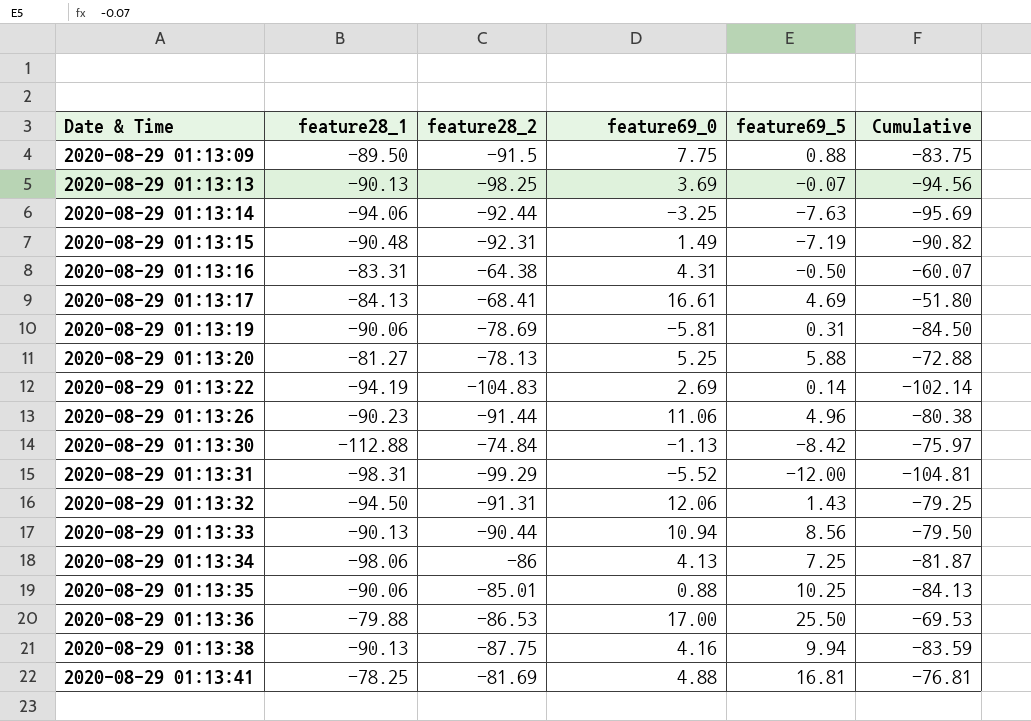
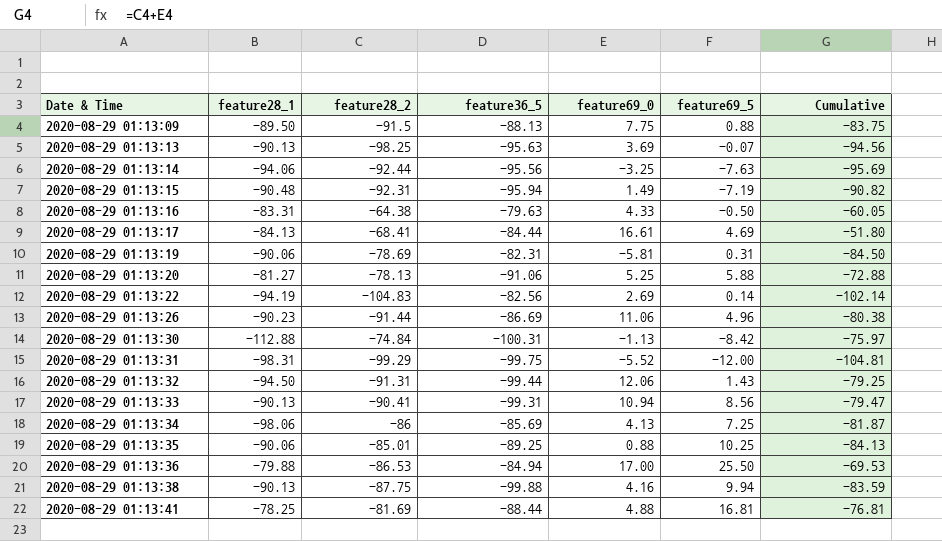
column feature36_5 | position: none -> 4
2020-08-29 01:13:16 | feature69_0: 4.31 -> 4.33
2020-08-29 01:13:16 | Cumulative: -60.07 -> -60.05
2020-08-29 01:13:33 | feature28_2: -90.44 -> -90.41
2020-08-29 01:13:33 | Cumulative: -79.50 -> -79.47

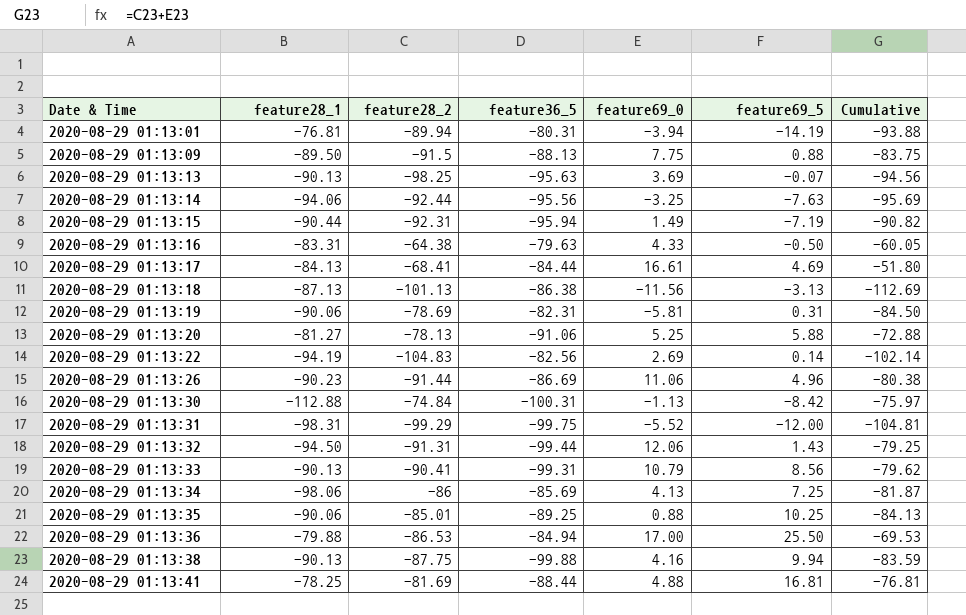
row 2020-08-29 01:13:01: none -> -76.81 | -89.94 | -80.31 | -3.94 | -14.19 | -93.88
2020-08-29 01:13:15 | feature28_1: -90.48 -> -90.44
row 2020-08-29 01:13:18: none -> -87.13 | -101.13 | -86.38 | -11.56 | -3.13 | -112.69
2020-08-29 01:13:33 | feature69_0: 10.94 -> 10.79
2020-08-29 01:13:33 | Cumulative: -79.47 -> -79.62

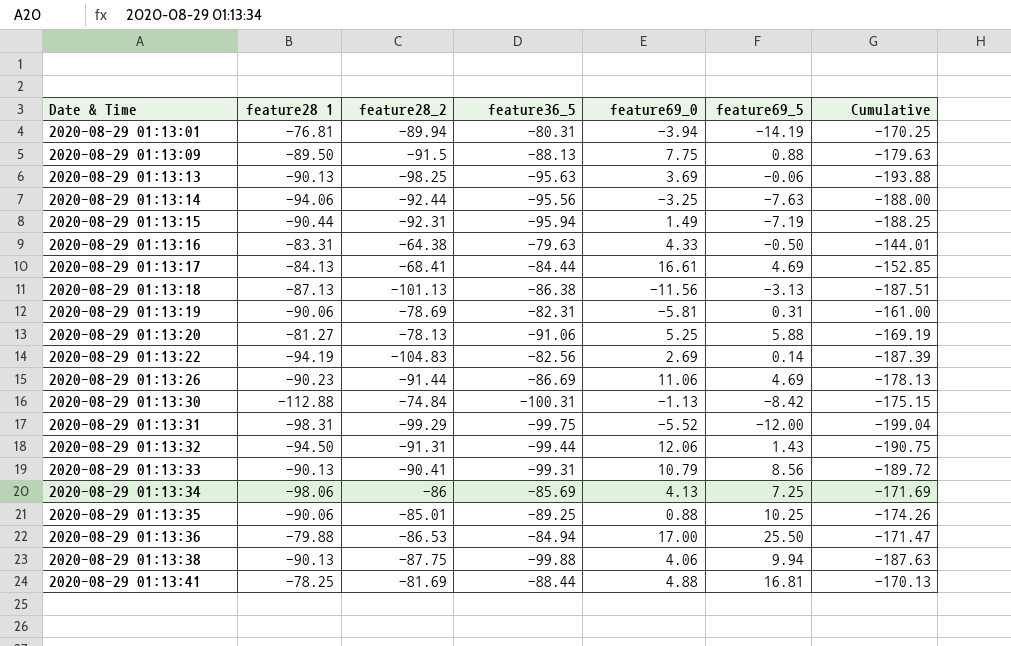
column name: feature28_1 -> feature28 1
column Cumulative | formula: [feature28_2] + [feature69_0] -> [feature28_2] + [feature36_5]
2020-08-29 01:13:13 | feature69_5: -0.07 -> -0.06
2020-08-29 01:13:26 | feature69_5: 4.96 -> 4.69
2020-08-29 01:13:38 | feature69_0: 4.16 -> 4.06

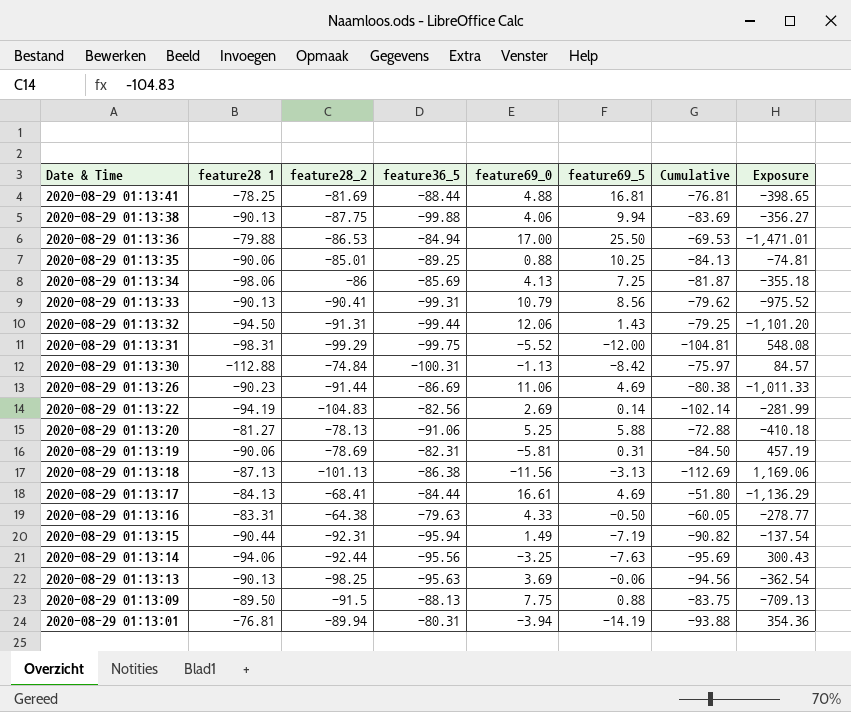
row order: Date & Time ascending -> Date & Time descending
column Cumulative | formula: [feature28_2] + [feature36_5] -> [feature28_2] + [feature69_0]
column Exposure | formula: none -> [feature28_2] * [feature69_0]

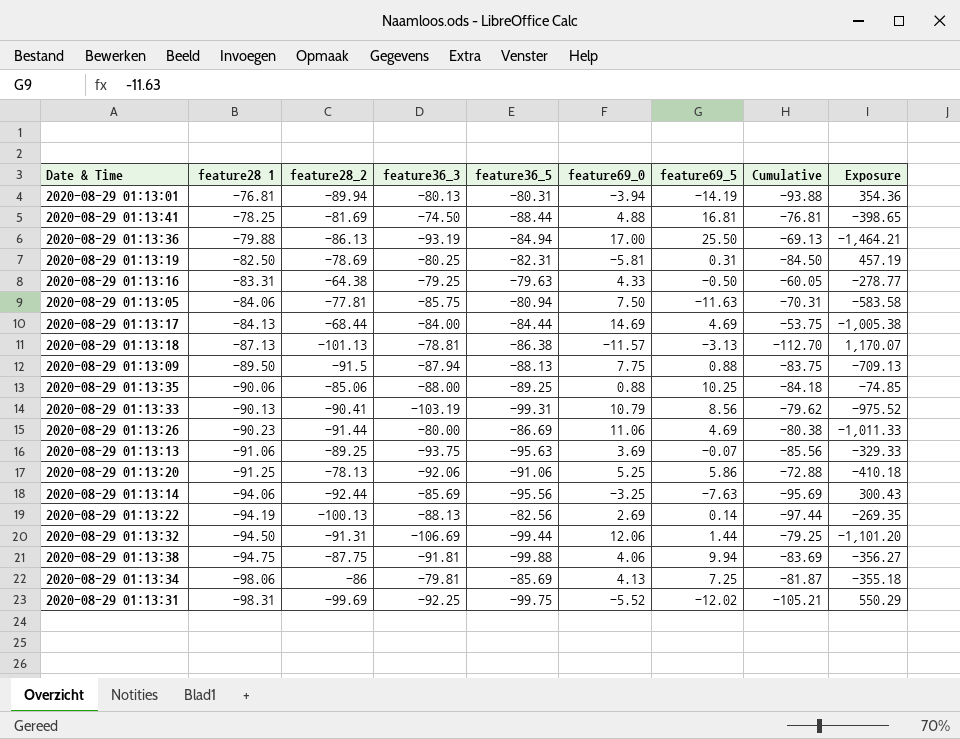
row order: Date & Time descending -> feature28 1 descending
column feature36_3 | position: none -> 4
row 2020-08-29 01:13:30: -112.88 | -74.84 | -100.31 | -1.13 | -8.42 | -75.97 | 84.57 -> none
row 2020-08-29 01:13:15: -90.44 | -92.31 | -95.94 | 1.49 | -7.19 | -90.82 | -137.54 -> none
2020-08-29 01:13:36 | feature28_2: -86.53 -> -86.13
2020-08-29 01:13:36 | Cumulative: -69.53 -> -69.13
2020-08-29 01:13:36 | Exposure: -1,471.01 -> -1,464.21
2020-08-29 01:13:19 | feature28 1: -90.06 -> -82.50
row 2020-08-29 01:13:05: none -> -84.06 | -77.81 | -85.75 | -80.94 | 7.50 | -11.63 | -70.31 | -583.58
2020-08-29 01:13:17 | feature28_2: -68.41 -> -68.44
2020-08-29 01:13:17 | feature69_0: 16.61 -> 14.69
2020-08-29 01:13:17 | Cumulative: -51.80 -> -53.75
2020-08-29 01:13:17 | Exposure: -1,136.29 -> -1,005.38
2020-08-29 01:13:18 | feature69_0: -11.56 -> -11.57
2020-08-29 01:13:18 | Cumulative: -112.69 -> -112.70
2020-08-29 01:13:18 | Exposure: 1,169.06 -> 1,170.07
2020-08-29 01:13:35 | feature28_2: -85.01 -> -85.06
2020-08-29 01:13:35 | Cumulative: -84.13 -> -84.18
2020-08-29 01:13:35 | Exposure: -74.81 -> -74.85
2020-08-29 01:13:13 | feature28 1: -90.13 -> -91.06
2020-08-29 01:13:13 | feature28_2: -98.25 -> -89.25
2020-08-29 01:13:13 | feature69_5: -0.06 -> -0.07
2020-08-29 01:13:13 | Cumulative: -94.56 -> -85.56
2020-08-29 01:13:13 | Exposure: -362.54 -> -329.33
2020-08-29 01:13:20 | feature28 1: -81.27 -> -91.25
2020-08-29 01:13:20 | feature69_5: 5.88 -> 5.86
2020-08-29 01:13:22 | feature28_2: -104.83 -> -100.13
2020-08-29 01:13:22 | Cumulative: -102.14 -> -97.44
2020-08-29 01:13:22 | Exposure: -281.99 -> -269.35
2020-08-29 01:13:32 | feature69_5: 1.43 -> 1.44
2020-08-29 01:13:38 | feature28 1: -90.13 -> -94.75
2020-08-29 01:13:31 | feature28_2: -99.29 -> -99.69
2020-08-29 01:13:31 | feature69_5: -12.00 -> -12.02
2020-08-29 01:13:31 | Cumulative: -104.81 -> -105.21
2020-08-29 01:13:31 | Exposure: 548.08 -> 550.29

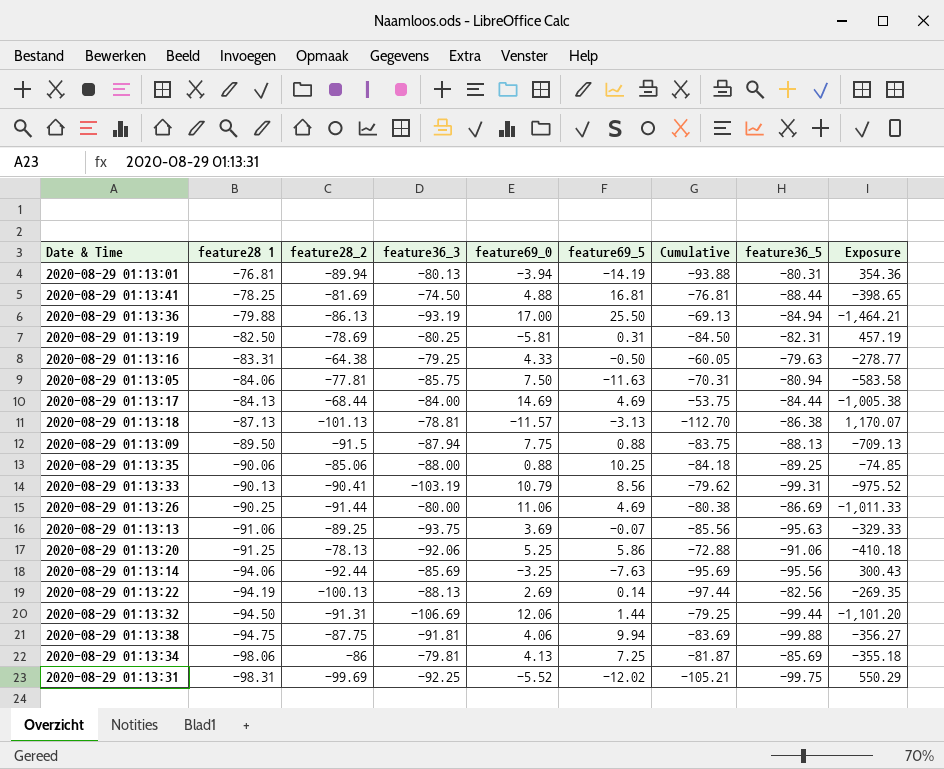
column feature36_5 | position: 5 -> 8
2020-08-29 01:13:26 | feature28 1: -90.23 -> -90.25

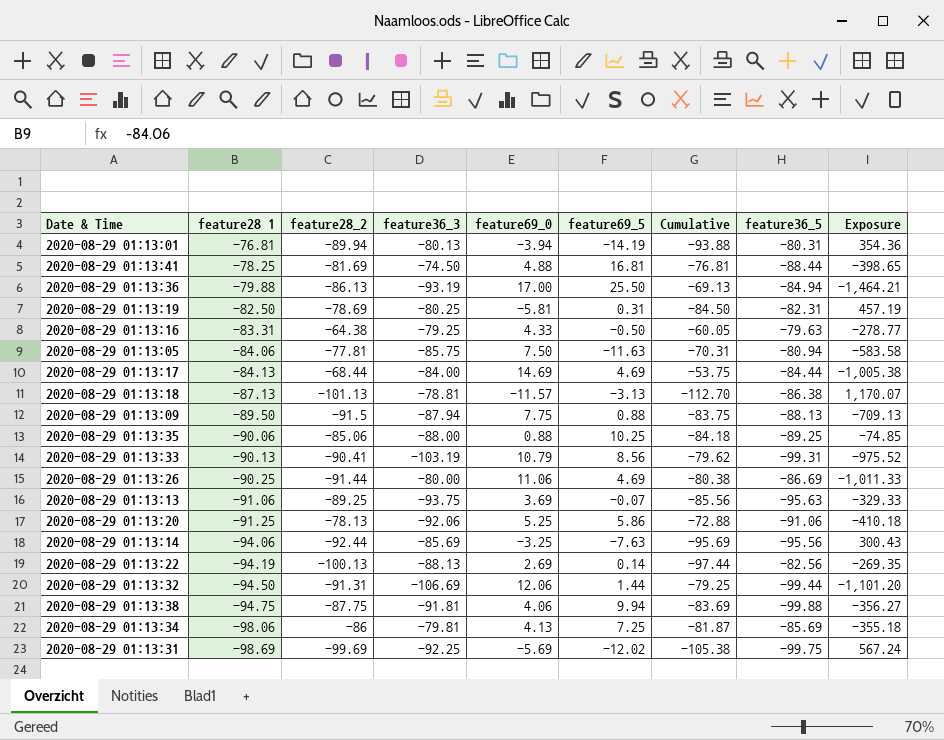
2020-08-29 01:13:31 | feature28 1: -98.31 -> -98.69
2020-08-29 01:13:31 | feature69_0: -5.52 -> -5.69
2020-08-29 01:13:31 | Cumulative: -105.21 -> -105.38
2020-08-29 01:13:31 | Exposure: 550.29 -> 567.24

